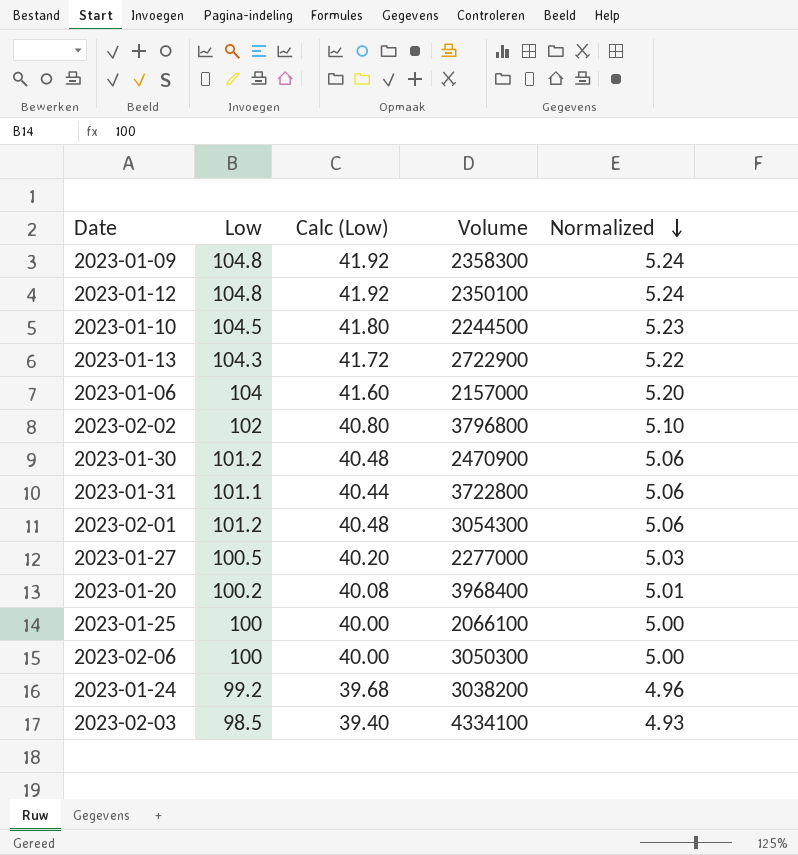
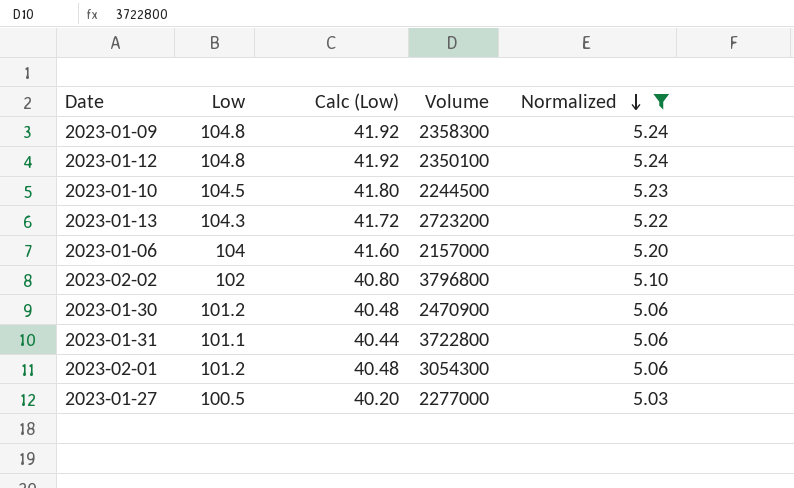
filter: none -> Normalized >= 5.03
2023-01-13 | Volume: 2722900 -> 2723200

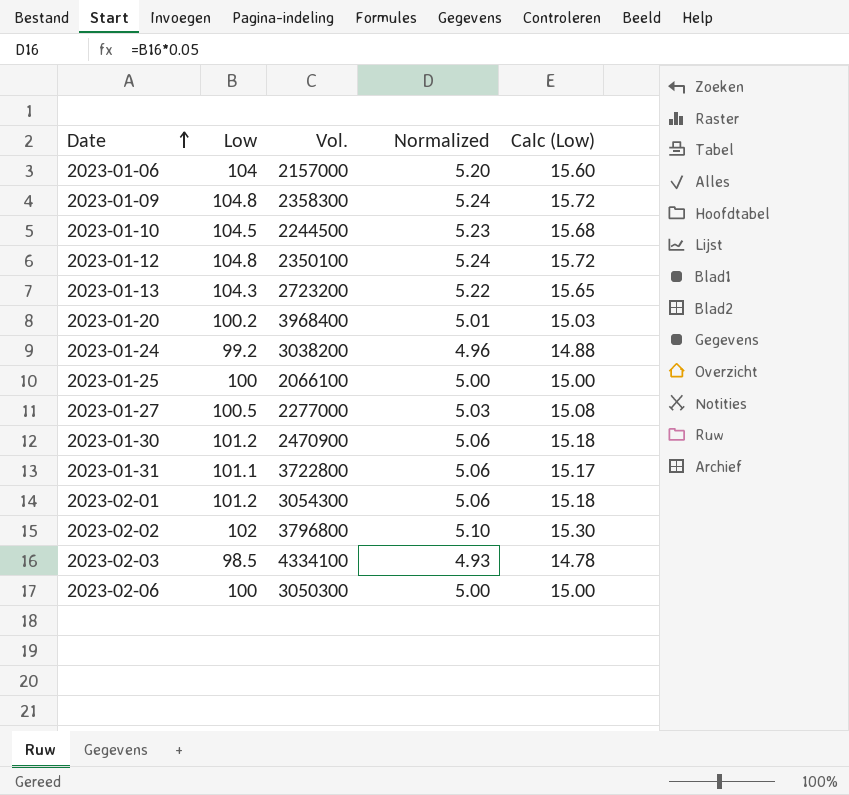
filter: Normalized >= 5.03 -> none
row order: Normalized descending -> Date ascending
column name: Volume -> Vol.
column Calc (Low) | formula: [Low] * 0.4 -> [Low] * 0.15
column Calc (Low) | position: 3 -> 5

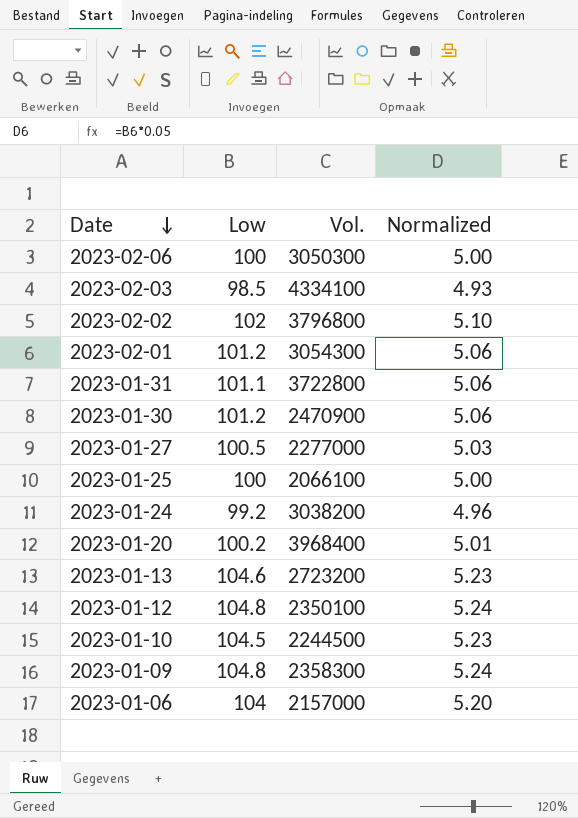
row order: Date ascending -> Date descending
column Calc (Low) | formula: [Low] * 0.15 -> none
2023-01-13 | Low: 104.3 -> 104.6
2023-01-13 | Normalized: 5.22 -> 5.23

